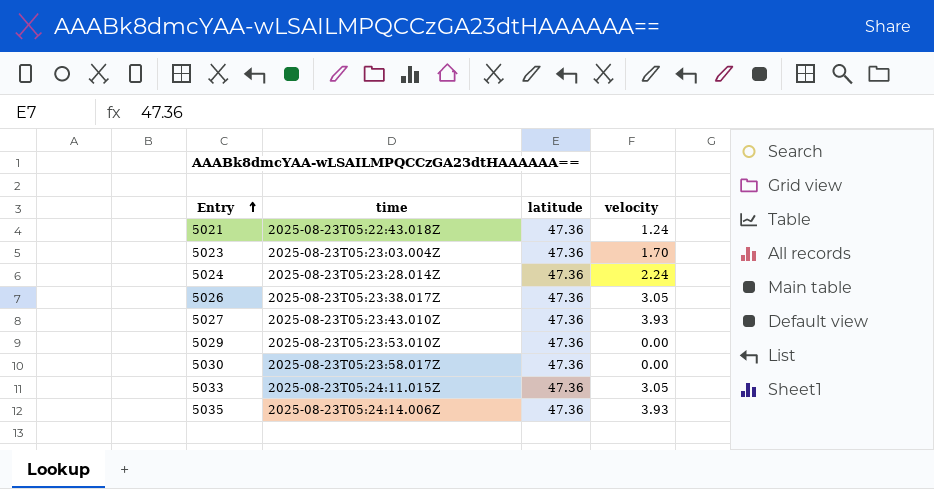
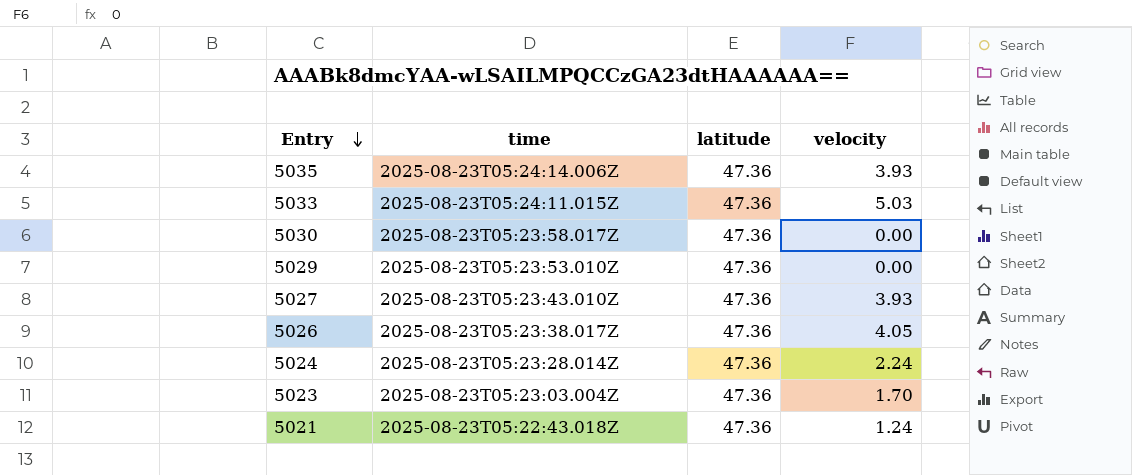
row order: Entry ascending -> Entry descending
5033 | velocity: 3.05 -> 5.03
5026 | velocity: 3.05 -> 4.05

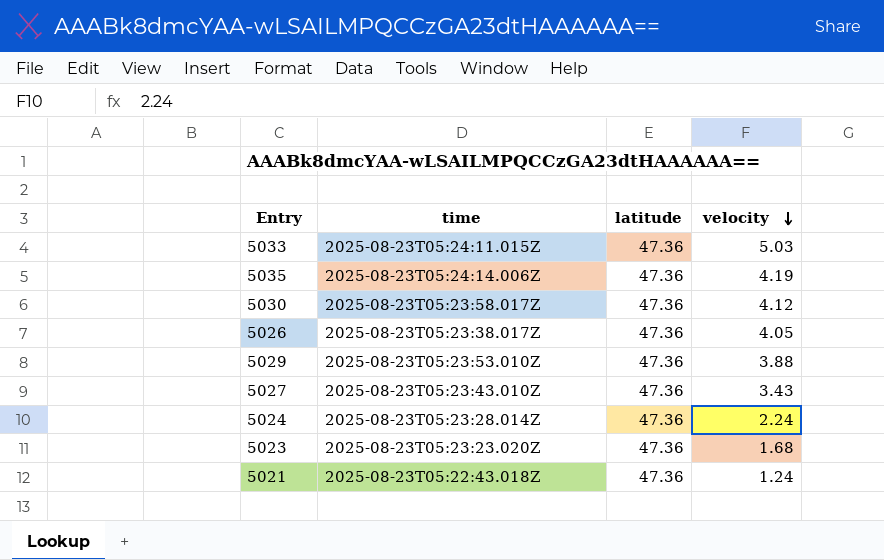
row order: Entry descending -> velocity descending
5035 | velocity: 3.93 -> 4.19
5030 | velocity: 0.00 -> 4.12
5029 | velocity: 0.00 -> 3.88
5027 | velocity: 3.93 -> 3.43
5023 | time: 2025-08-23T05:23:03.004Z -> 2025-08-23T05:23:23.020Z
5023 | velocity: 1.70 -> 1.68

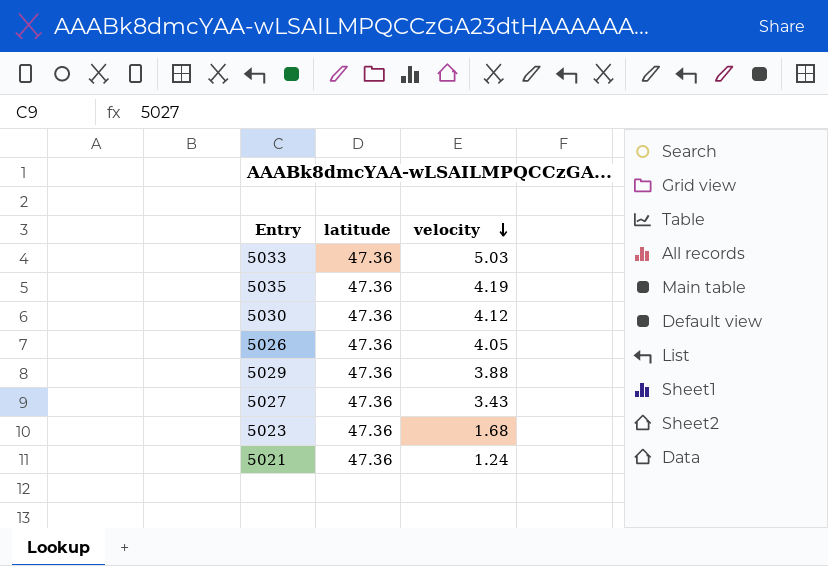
column time | position: 2 -> none
row 5024: 2025-08-23T05:23:28.014Z | 47.36 | 2.24 -> none

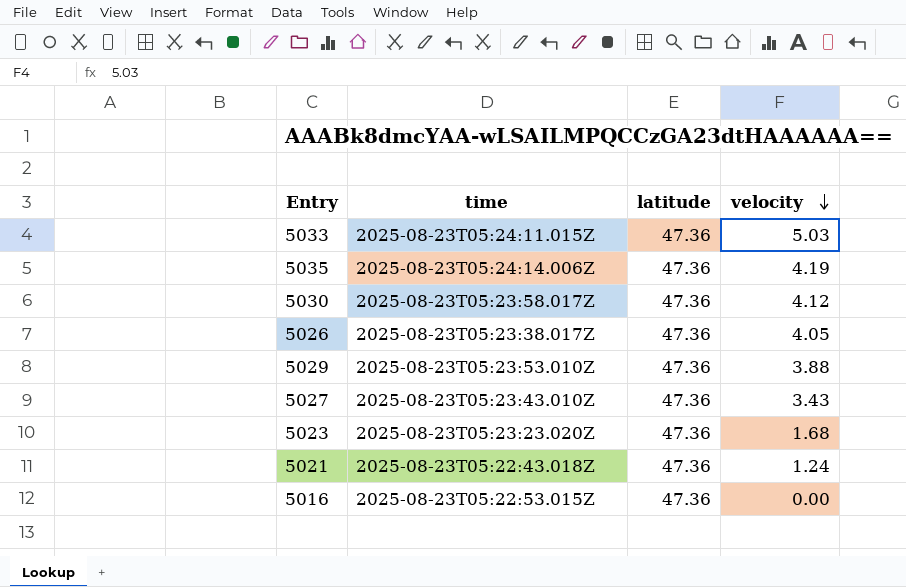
column time | position: none -> 2
row 5016: none -> 2025-08-23T05:22:53.015Z | 47.36 | 0.00

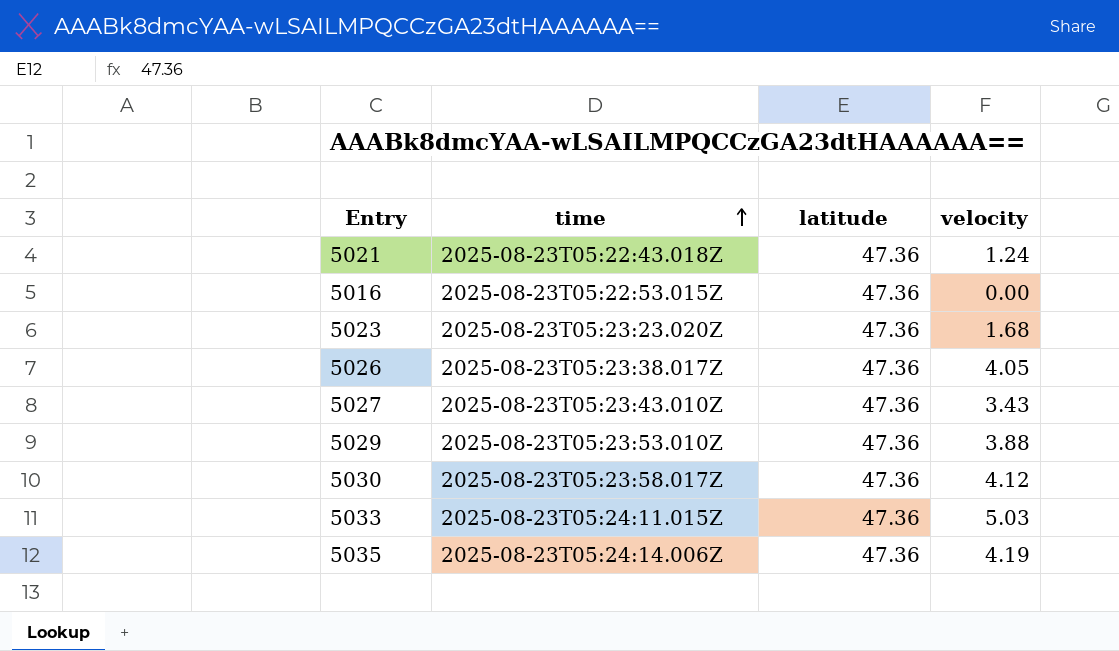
row order: velocity descending -> time ascending

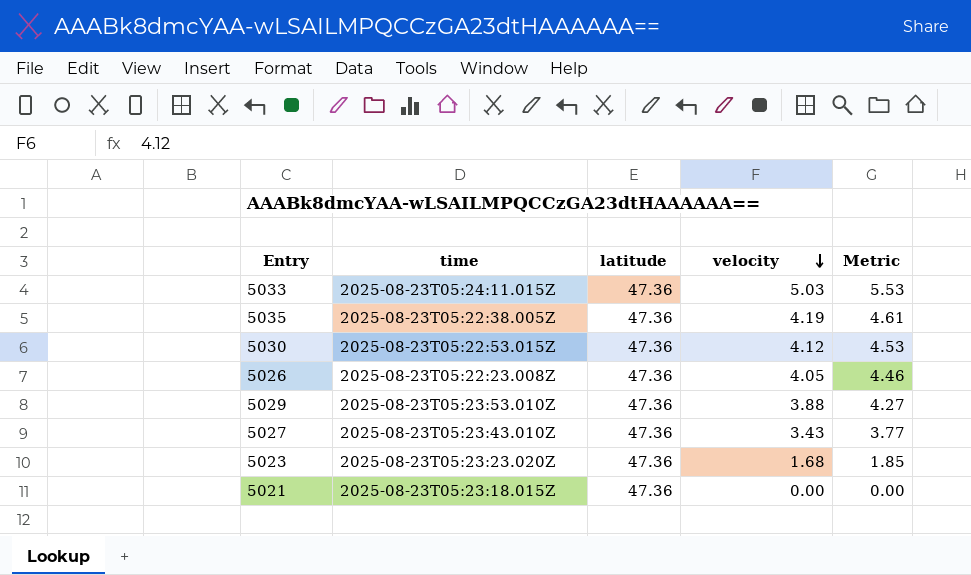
row order: time ascending -> velocity descending
column Metric | formula: none -> [velocity] * 1.1
row 5016: 2025-08-23T05:22:53.015Z | 47.36 | 0.00 -> none
5035 | time: 2025-08-23T05:24:14.006Z -> 2025-08-23T05:22:38.005Z
5030 | time: 2025-08-23T05:23:58.017Z -> 2025-08-23T05:22:53.015Z
5026 | time: 2025-08-23T05:23:38.017Z -> 2025-08-23T05:22:23.008Z
5021 | time: 2025-08-23T05:22:43.018Z -> 2025-08-23T05:23:18.015Z
5021 | velocity: 1.24 -> 0.00

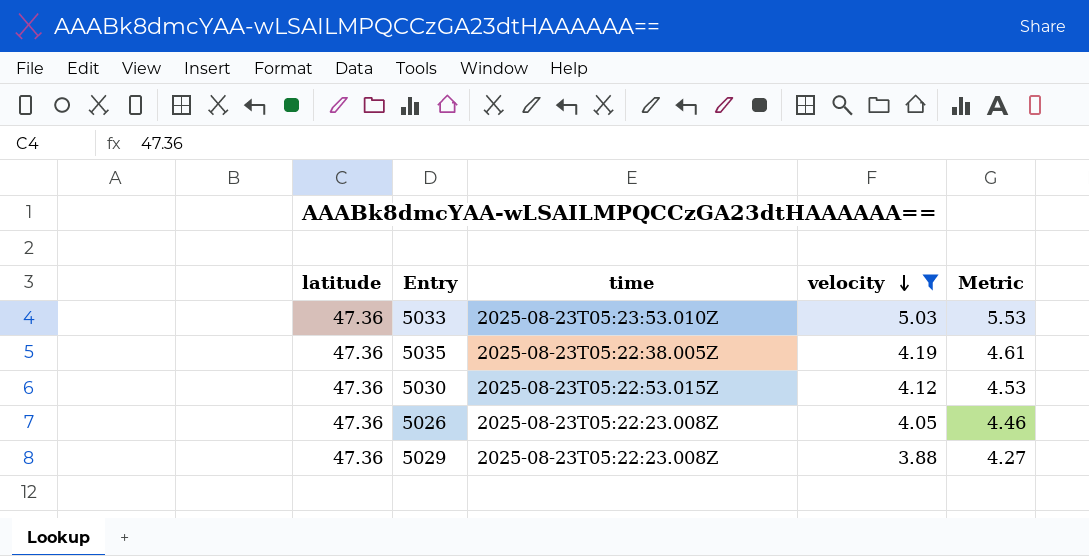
filter: none -> velocity >= 3.88
column latitude | position: 3 -> 1
5033 | time: 2025-08-23T05:24:11.015Z -> 2025-08-23T05:23:53.010Z
5029 | time: 2025-08-23T05:23:53.010Z -> 2025-08-23T05:22:23.008Z

